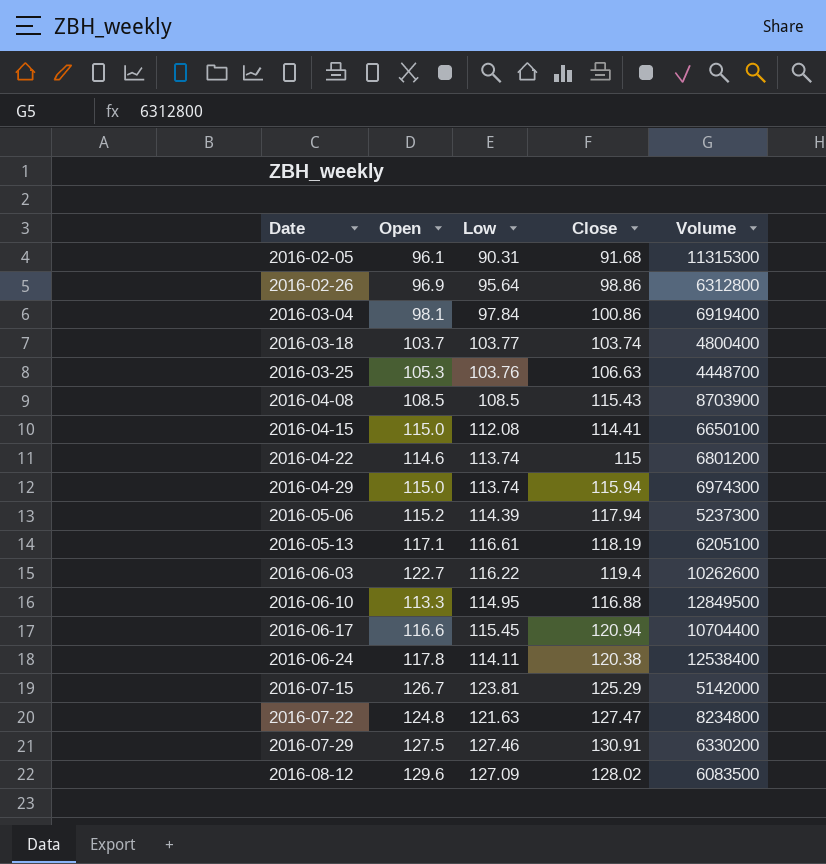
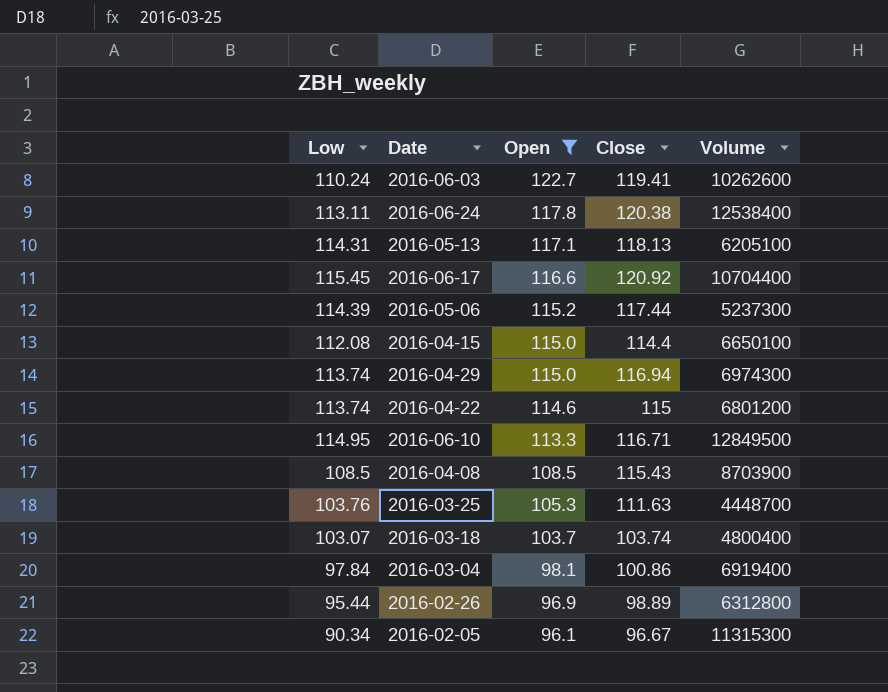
filter: none -> Open <= 122.7
row order: Date ascending -> Open descending
column Low | position: 3 -> 1
2016-06-03 | Low: 116.22 -> 110.24
2016-06-03 | Close: 119.4 -> 119.41
2016-06-24 | Low: 114.11 -> 113.11
2016-05-13 | Low: 116.61 -> 114.31
2016-05-13 | Close: 118.19 -> 118.13
2016-06-17 | Close: 120.94 -> 120.92
2016-05-06 | Close: 117.94 -> 117.44
2016-04-15 | Close: 114.41 -> 114.4
2016-04-29 | Close: 115.94 -> 116.94
2016-06-10 | Close: 116.88 -> 116.71
2016-03-25 | Close: 106.63 -> 111.63
2016-03-18 | Low: 103.77 -> 103.07
2016-02-26 | Low: 95.64 -> 95.44
2016-02-26 | Close: 98.86 -> 98.89
2016-02-05 | Low: 90.31 -> 90.34
2016-02-05 | Close: 91.68 -> 96.67

